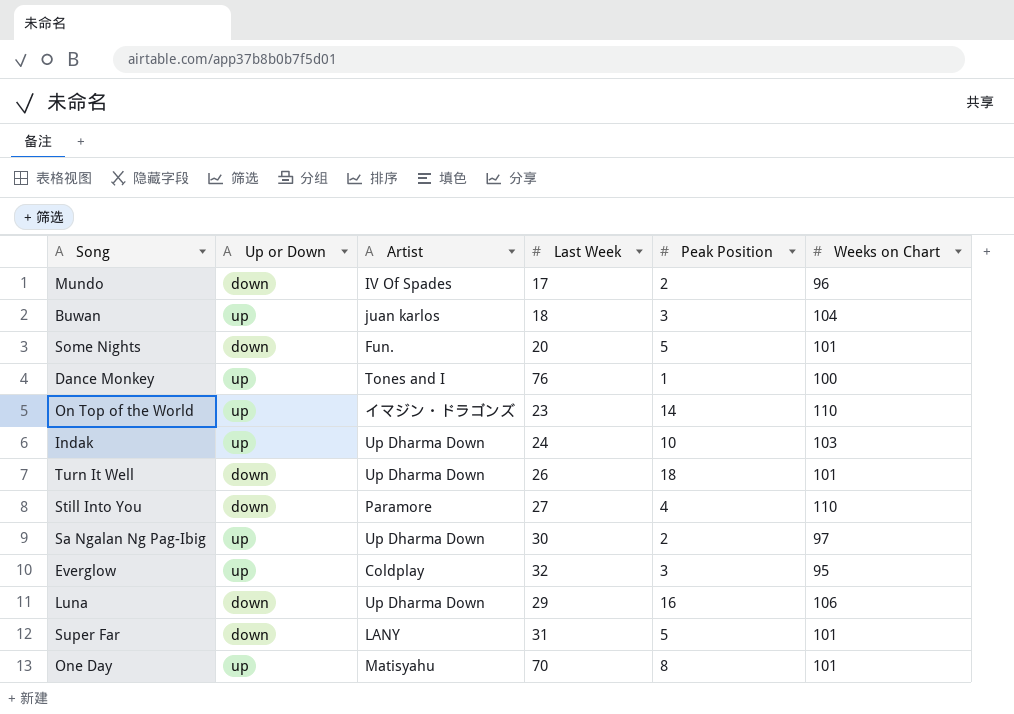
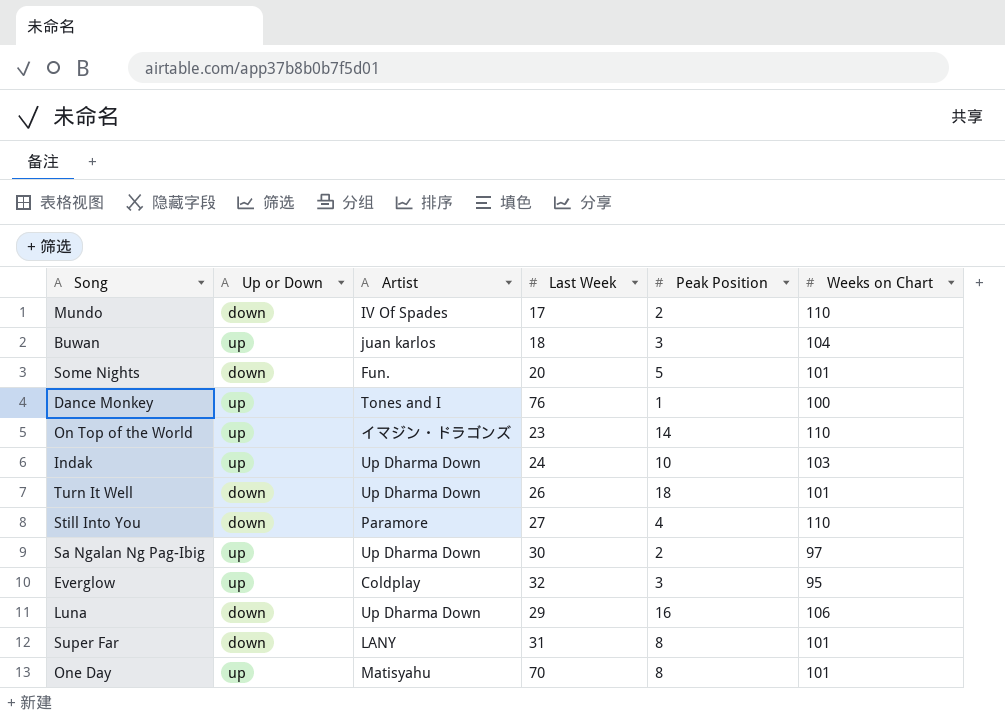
Mundo | Weeks on Chart: 96 -> 110
Super Far | Peak Position: 5 -> 8

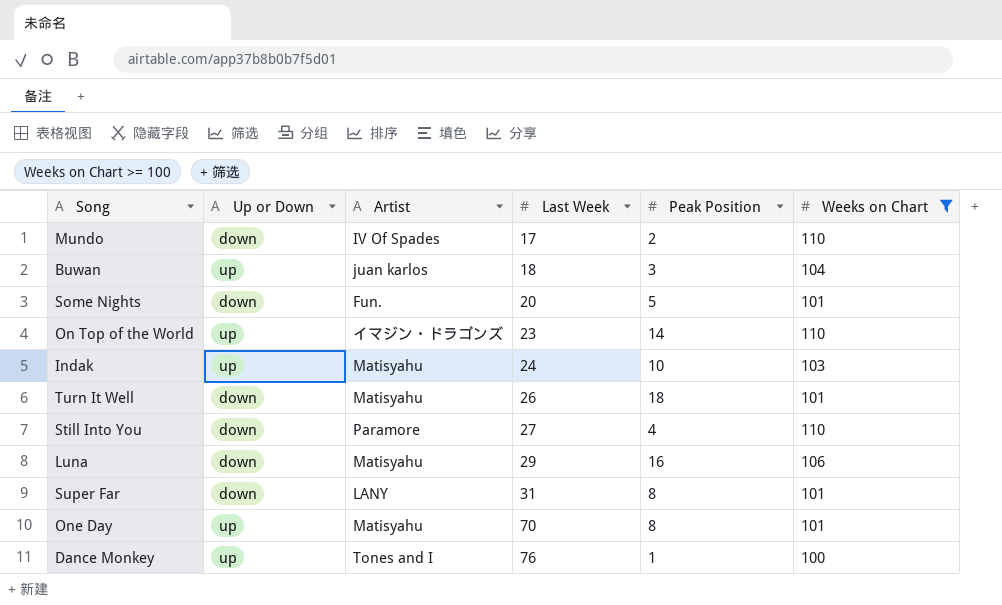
filter: none -> Weeks on Chart >= 100
row order: none -> Last Week ascending
Indak | Artist: Up Dharma Down -> Matisyahu
Turn It Well | Artist: Up Dharma Down -> Matisyahu
Luna | Artist: Up Dharma Down -> Matisyahu

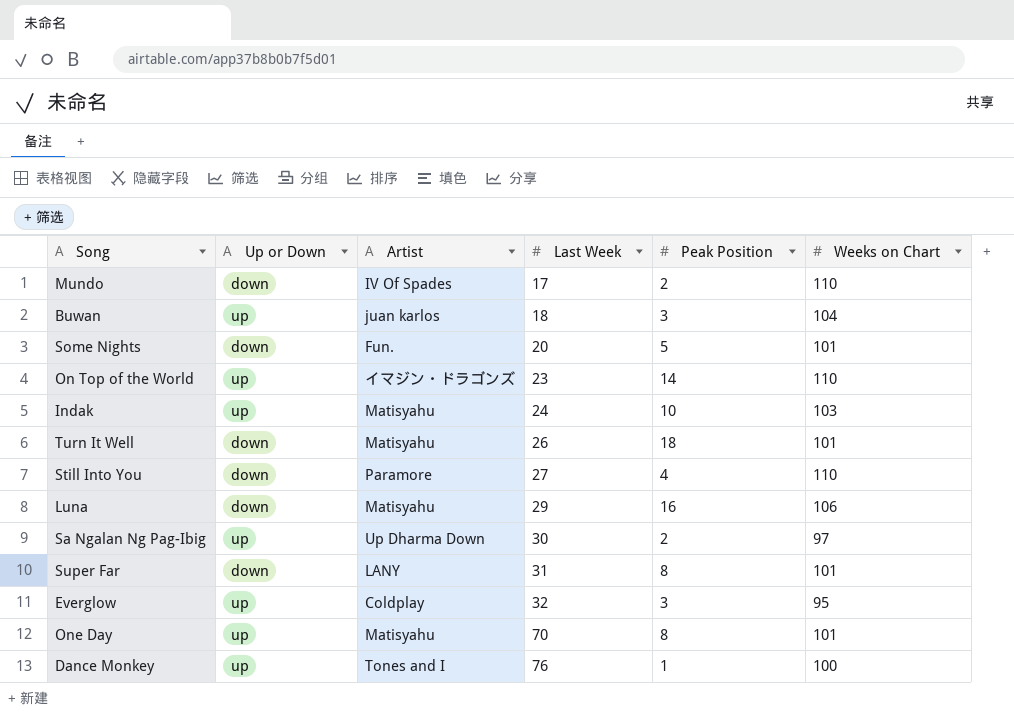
filter: Weeks on Chart >= 100 -> none

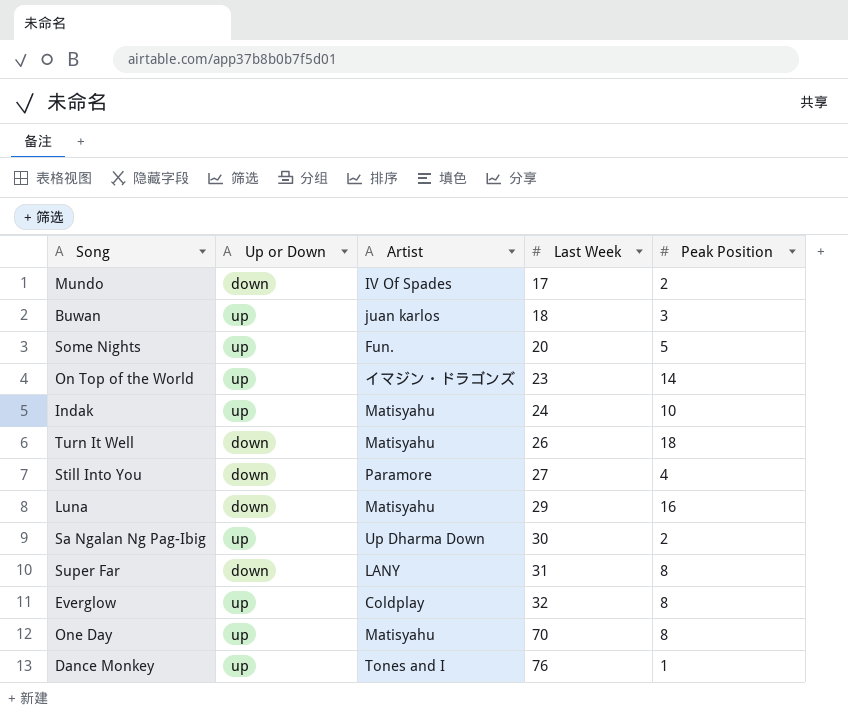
column Weeks on Chart | position: 6 -> none
Some Nights | Up or Down: down -> up
Everglow | Peak Position: 3 -> 8

